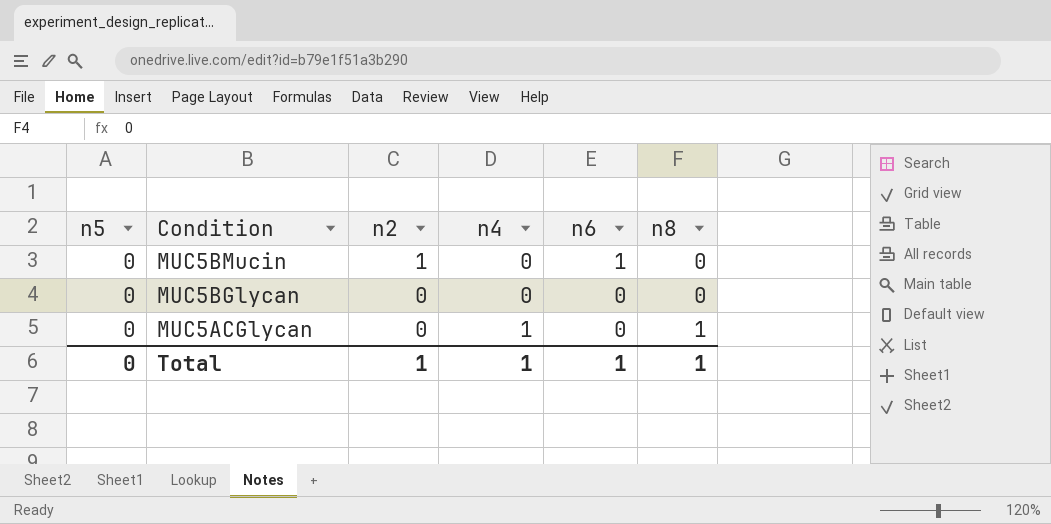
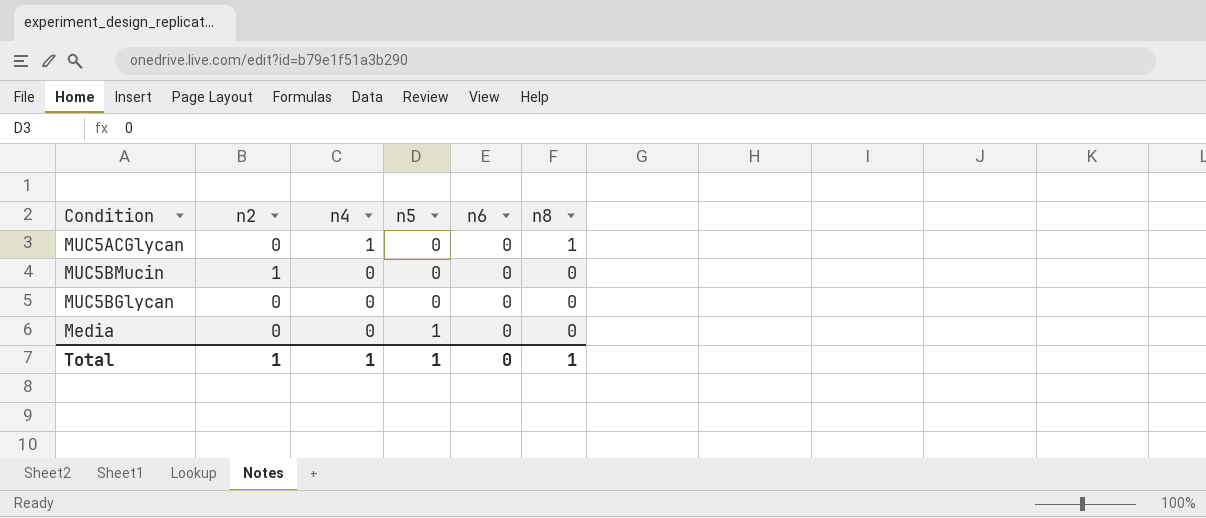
row order: Condition descending -> n4 descending
column n5 | position: 1 -> 4
MUC5BMucin | n6: 1 -> 0
row Media: none -> 0 | 0 | 1 | 0 | 0
Total | n5: 0 -> 1
Total | n6: 1 -> 0

